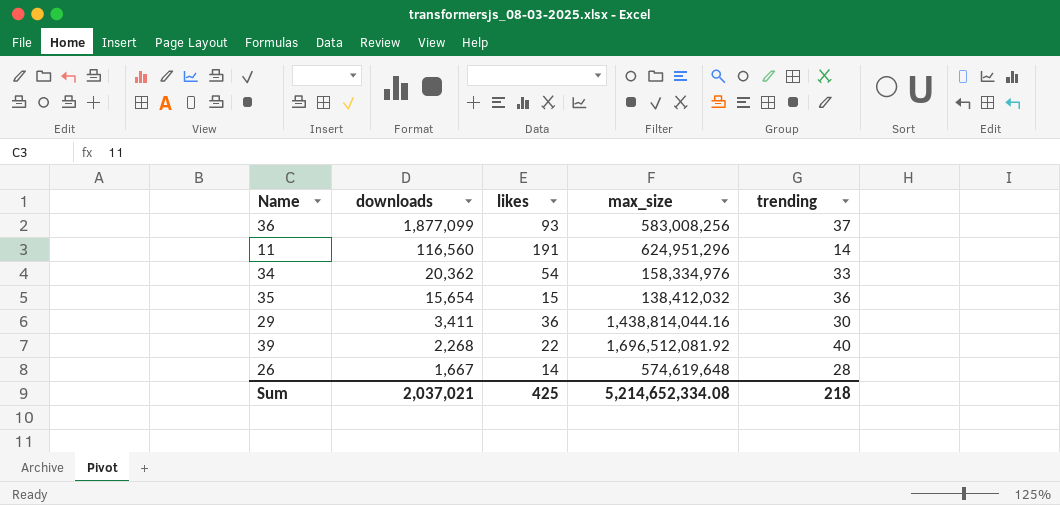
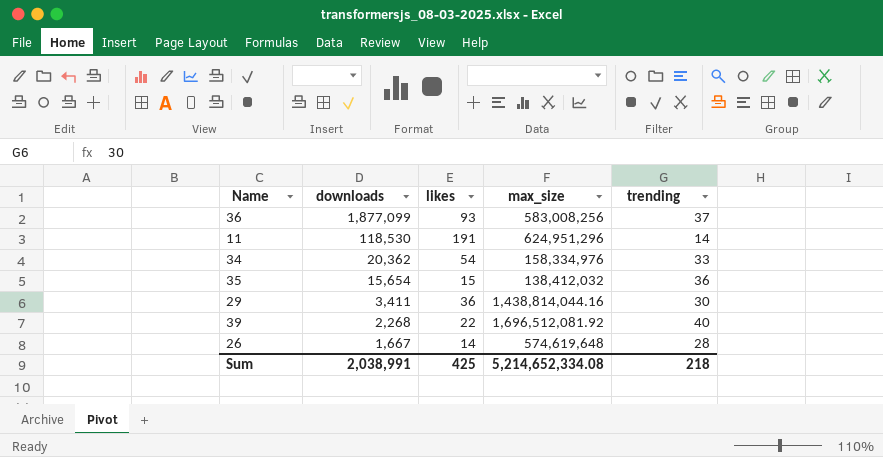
11 | downloads: 116,560 -> 118,530
Sum | downloads: 2,037,021 -> 2,038,991

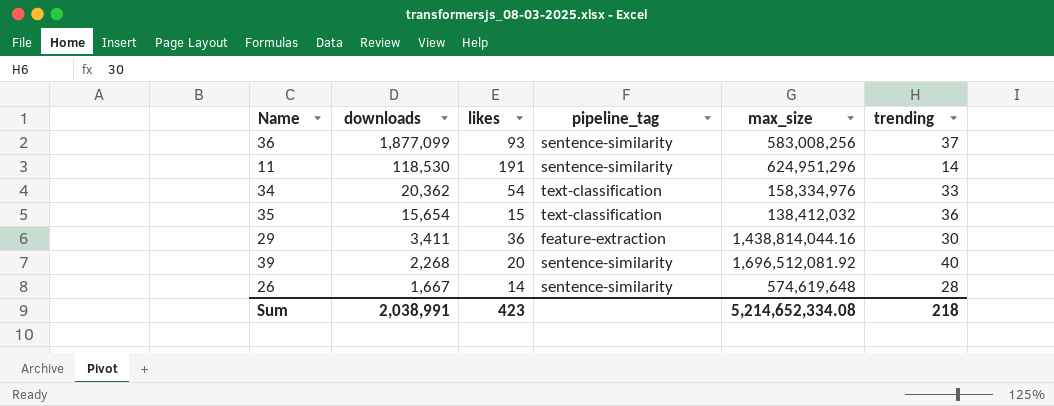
column pipeline_tag | position: none -> 4
39 | likes: 22 -> 20
Sum | likes: 425 -> 423

